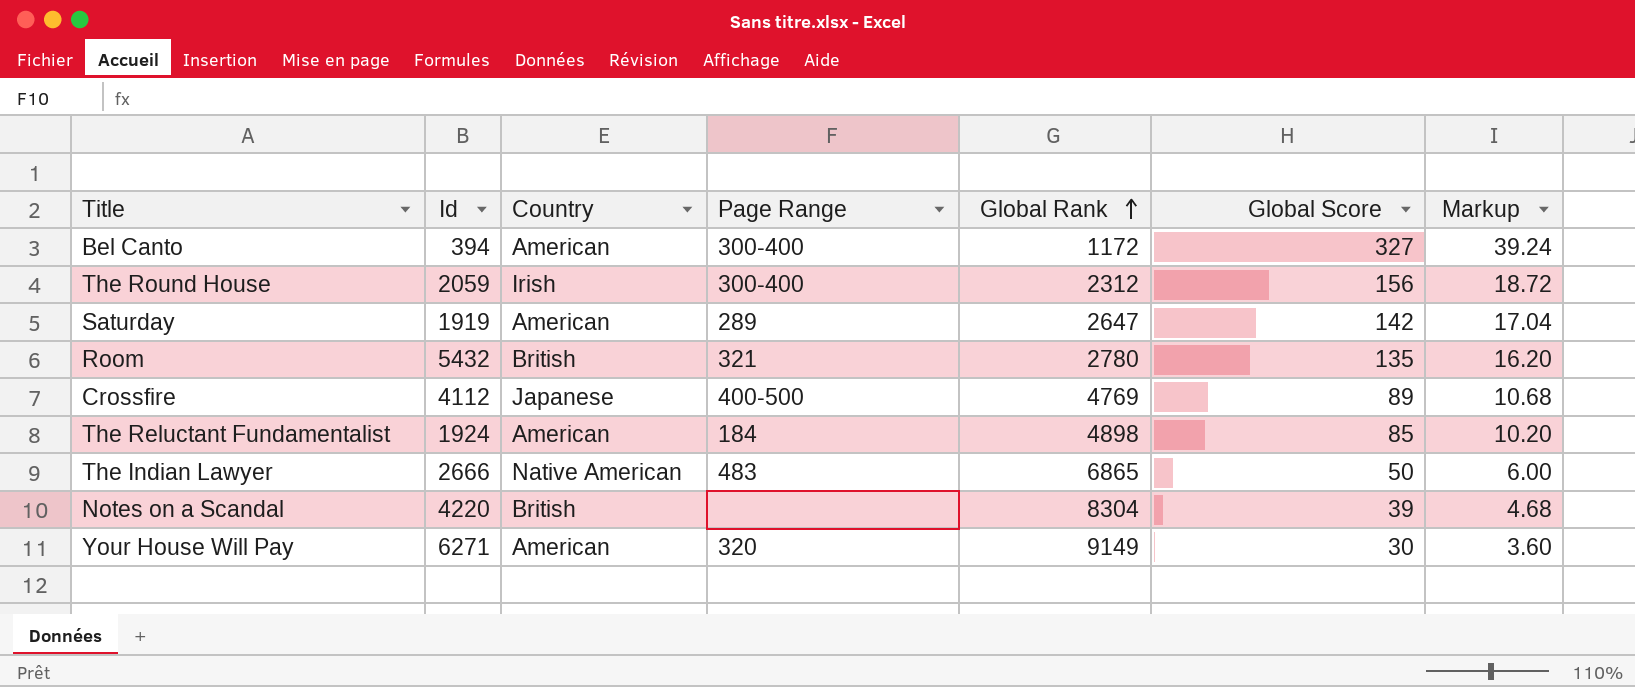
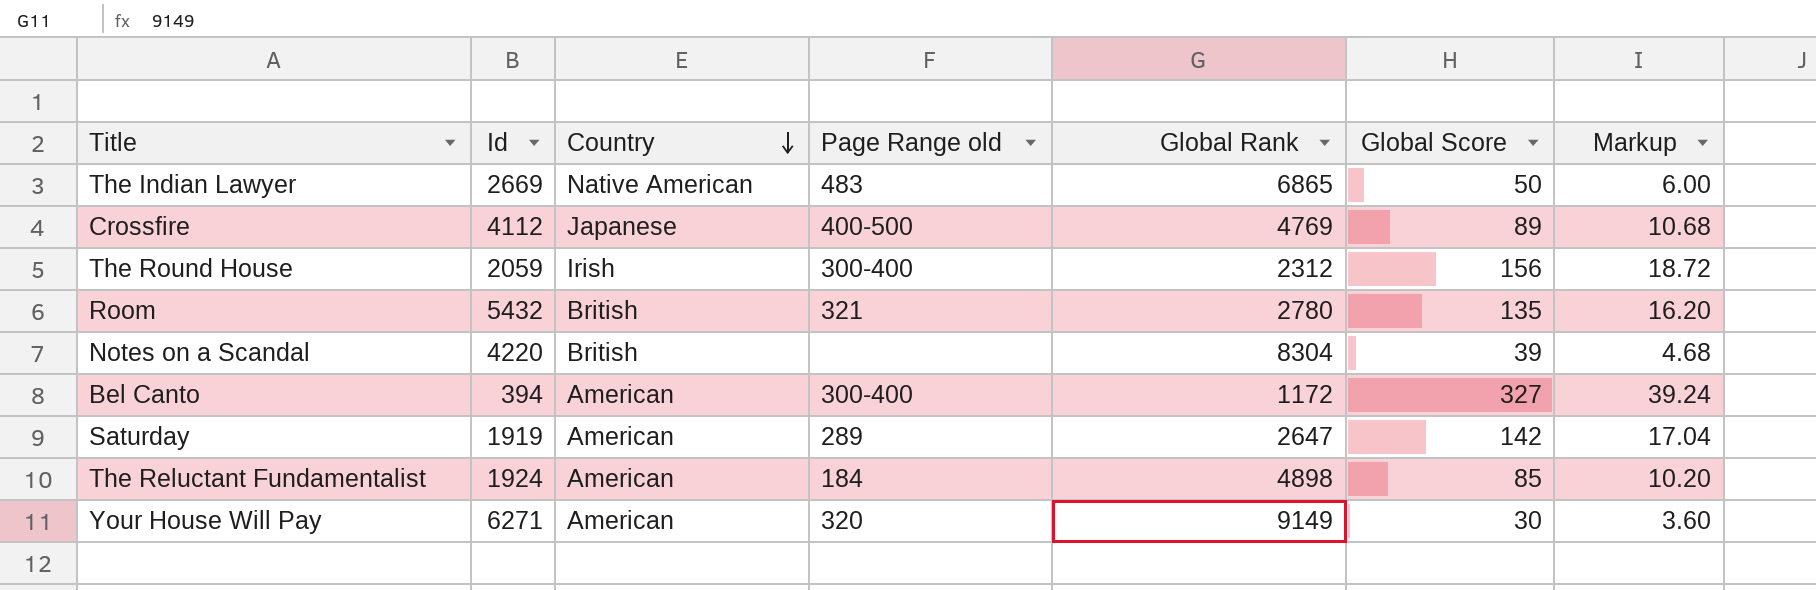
row order: Global Rank ascending -> Country descending
column name: Page Range -> Page Range old
The Indian Lawyer | Id: 2666 -> 2669

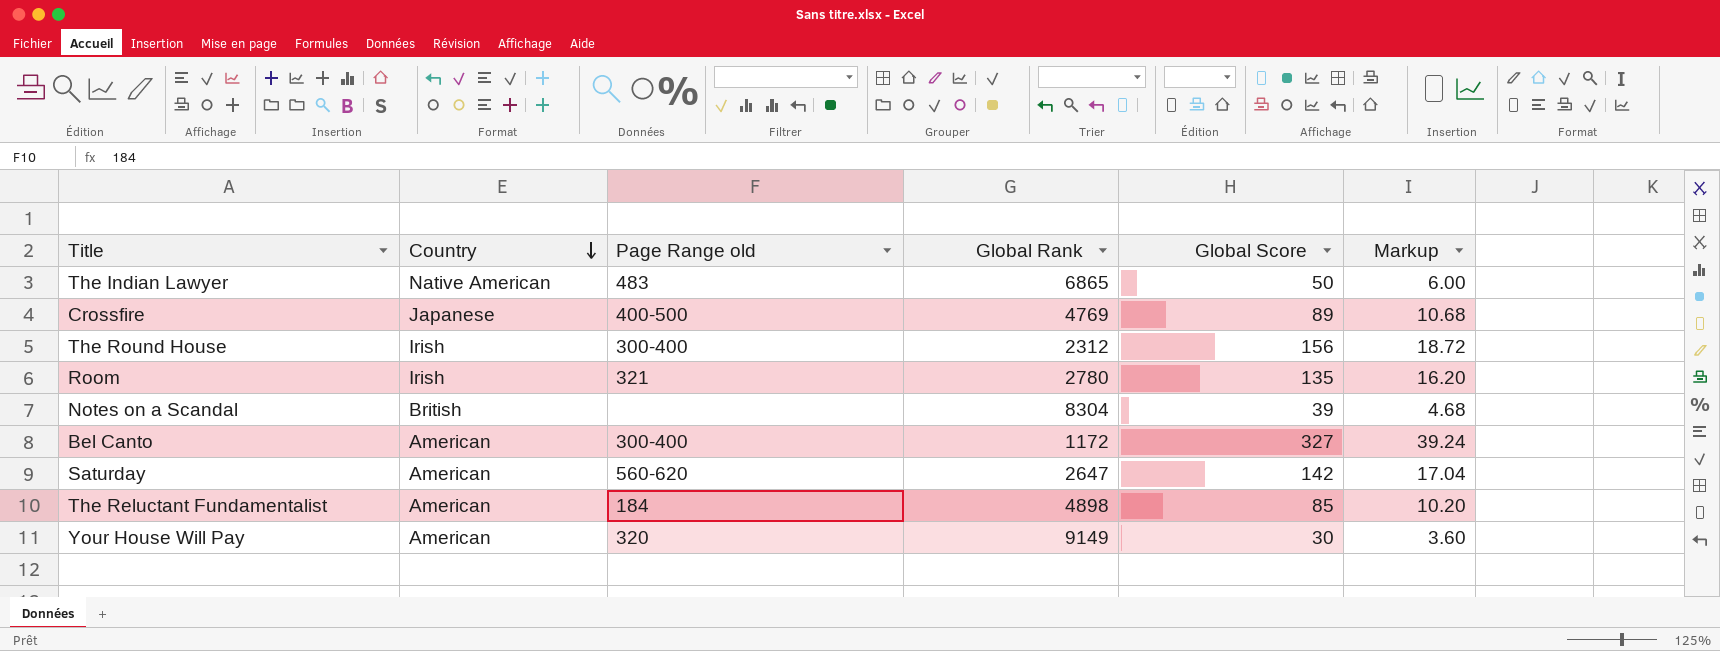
column Id | position: 2 -> none
Room | Country: British -> Irish
Saturday | Page Range old: 289 -> 560-620

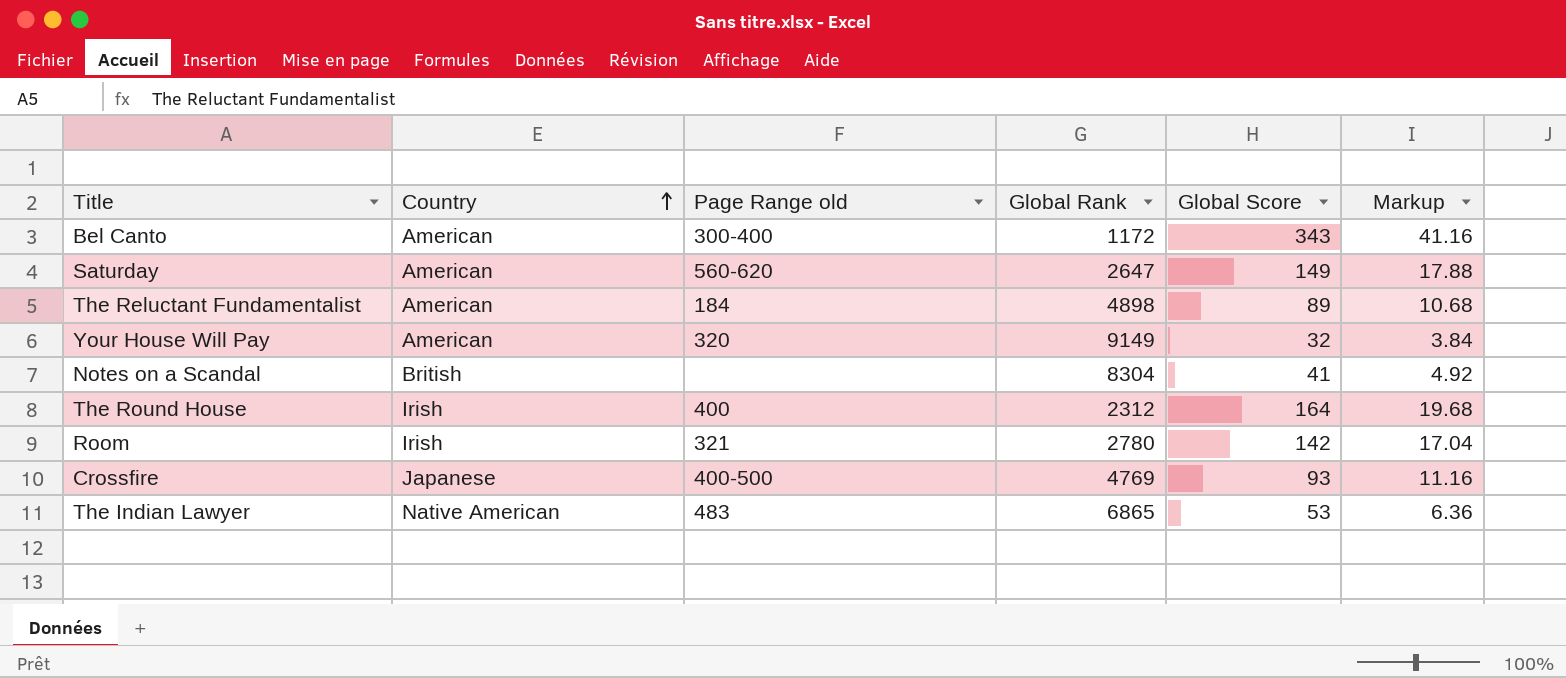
row order: Country descending -> Country ascending
Bel Canto | Global Score: 327 -> 343
Bel Canto | Markup: 39.24 -> 41.16
Saturday | Global Score: 142 -> 149
Saturday | Markup: 17.04 -> 17.88
The Reluctant Fundamentalist | Global Score: 85 -> 89
The Reluctant Fundamentalist | Markup: 10.20 -> 10.68
Your House Will Pay | Global Score: 30 -> 32
Your House Will Pay | Markup: 3.60 -> 3.84
Notes on a Scandal | Global Score: 39 -> 41
Notes on a Scandal | Markup: 4.68 -> 4.92
The Round House | Page Range old: 300-400 -> 400
The Round House | Global Score: 156 -> 164
The Round House | Markup: 18.72 -> 19.68
Room | Global Score: 135 -> 142
Room | Markup: 16.20 -> 17.04
Crossfire | Global Score: 89 -> 93
Crossfire | Markup: 10.68 -> 11.16
The Indian Lawyer | Global Score: 50 -> 53
The Indian Lawyer | Markup: 6.00 -> 6.36

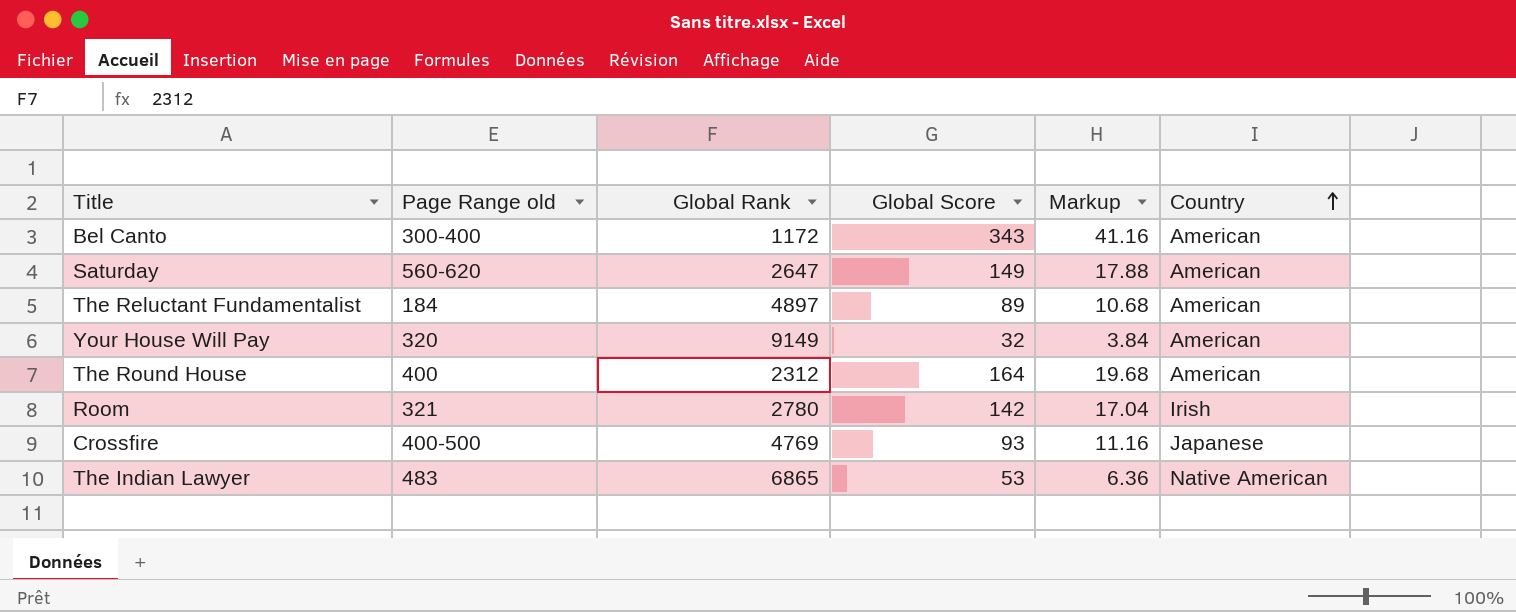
column Country | position: 2 -> 6
row Notes on a Scandal: British | none | 8304 | 41 | 4.92 -> none
The Reluctant Fundamentalist | Global Rank: 4898 -> 4897
The Round House | Country: Irish -> American

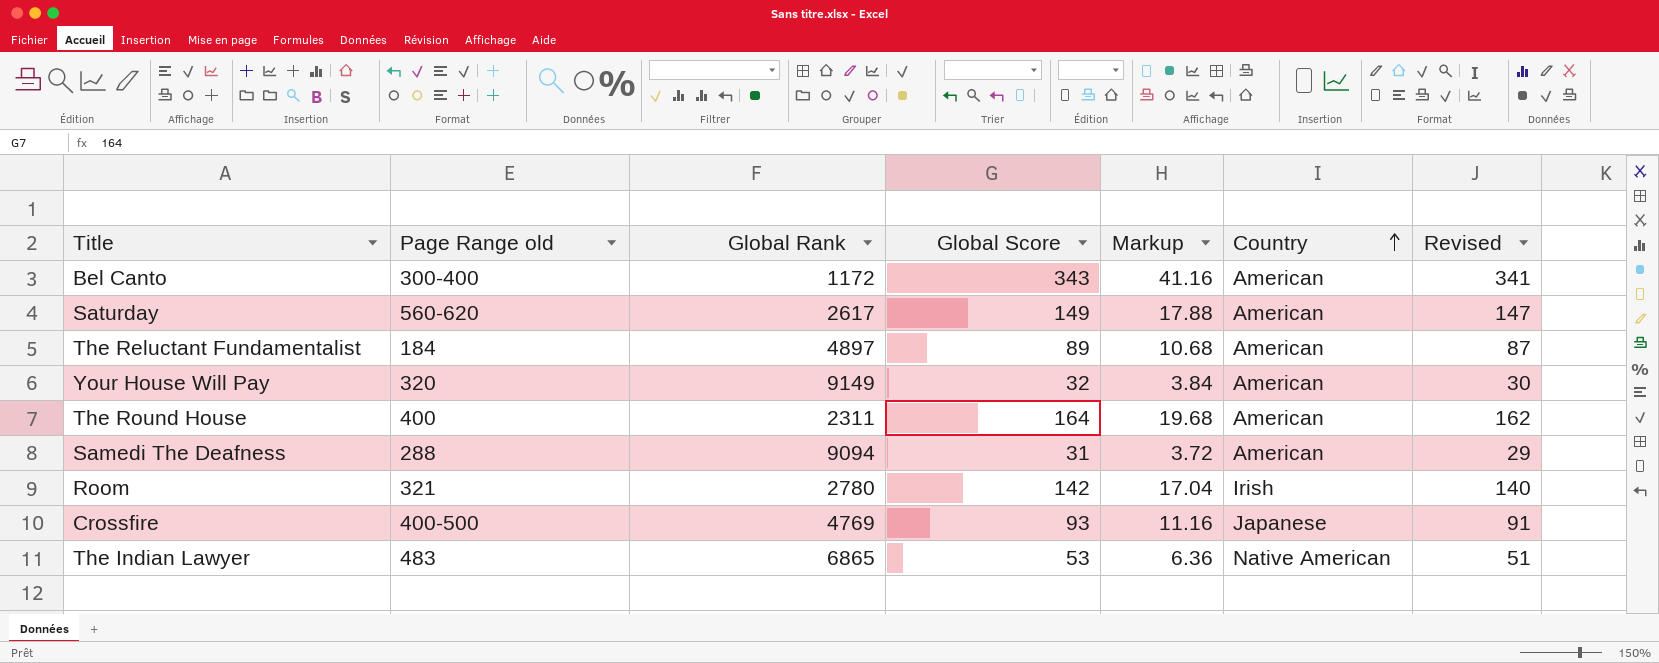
column Revised | formula: none -> [Global Score] - 2
Saturday | Global Rank: 2647 -> 2617
The Round House | Global Rank: 2312 -> 2311
row Samedi The Deafness: none -> 288 | 9094 | 31 | 3.72 | American | 29

